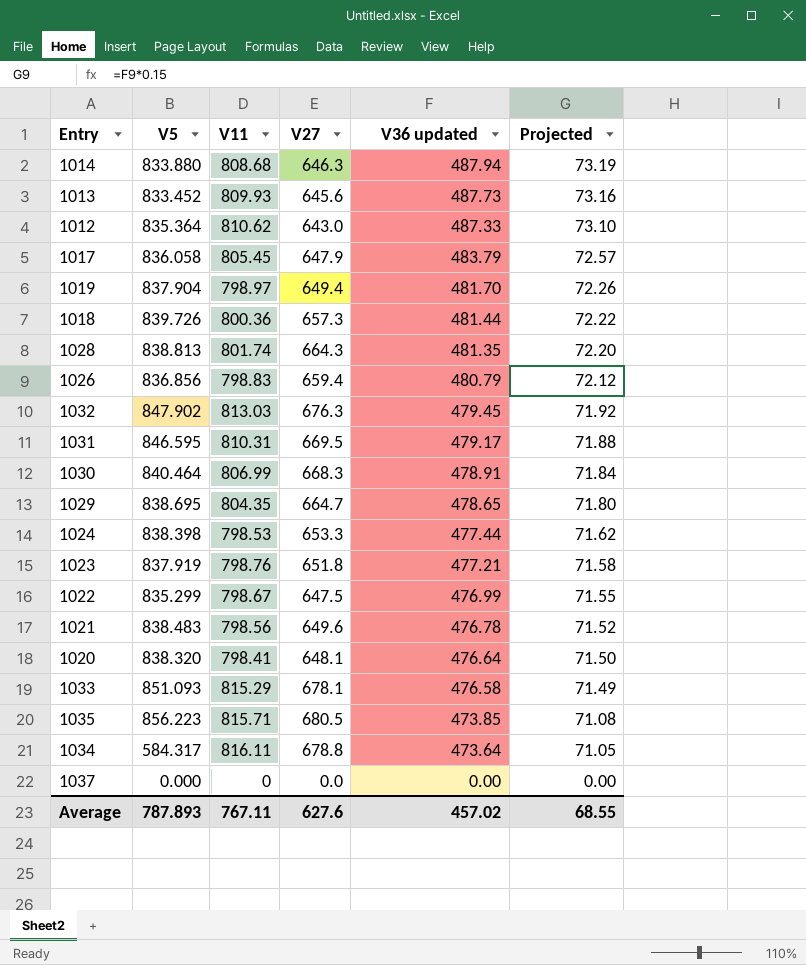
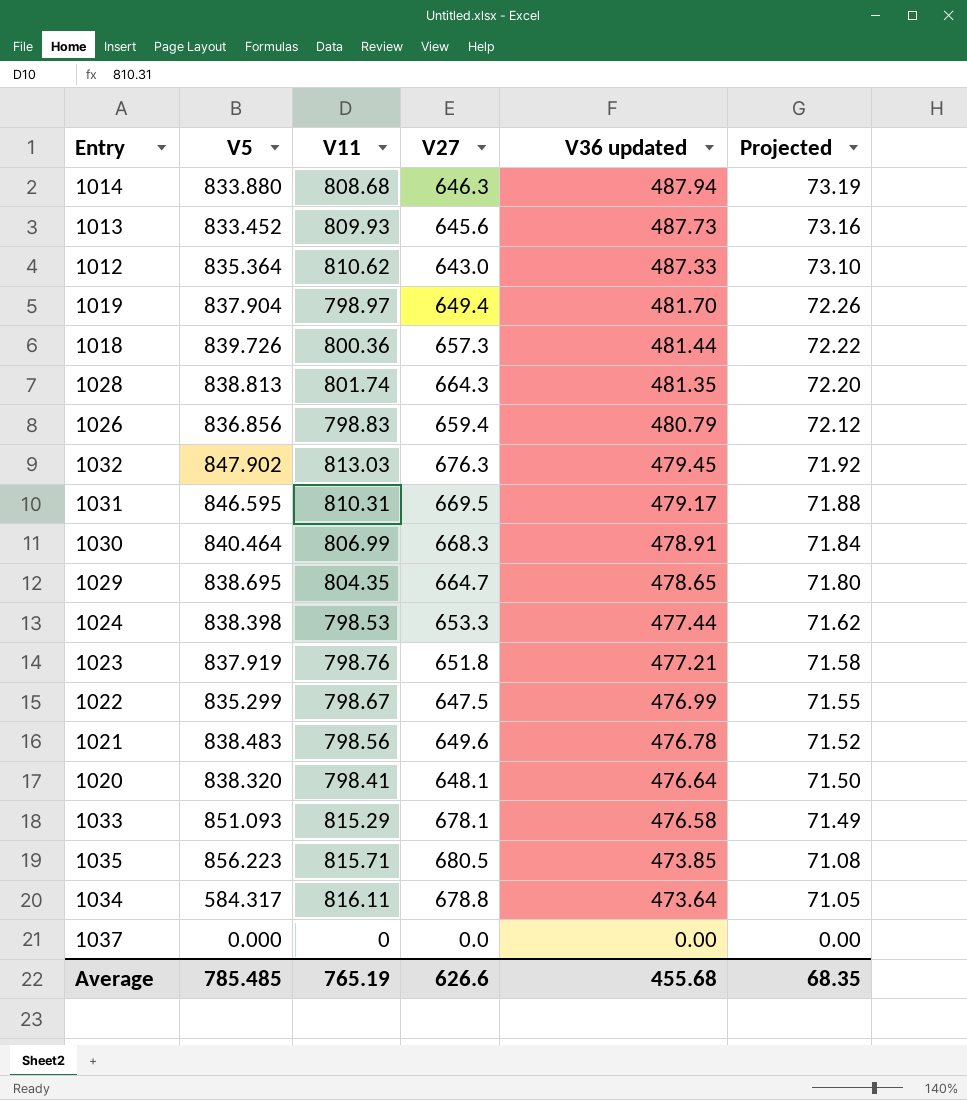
row 1017: 836.058 | 805.45 | 647.9 | 483.79 | 72.57 -> none
Average | V5: 787.893 -> 785.485
Average | V11: 767.11 -> 765.19
Average | V27: 627.6 -> 626.6
Average | V36 updated: 457.02 -> 455.68
Average | Projected: 68.55 -> 68.35

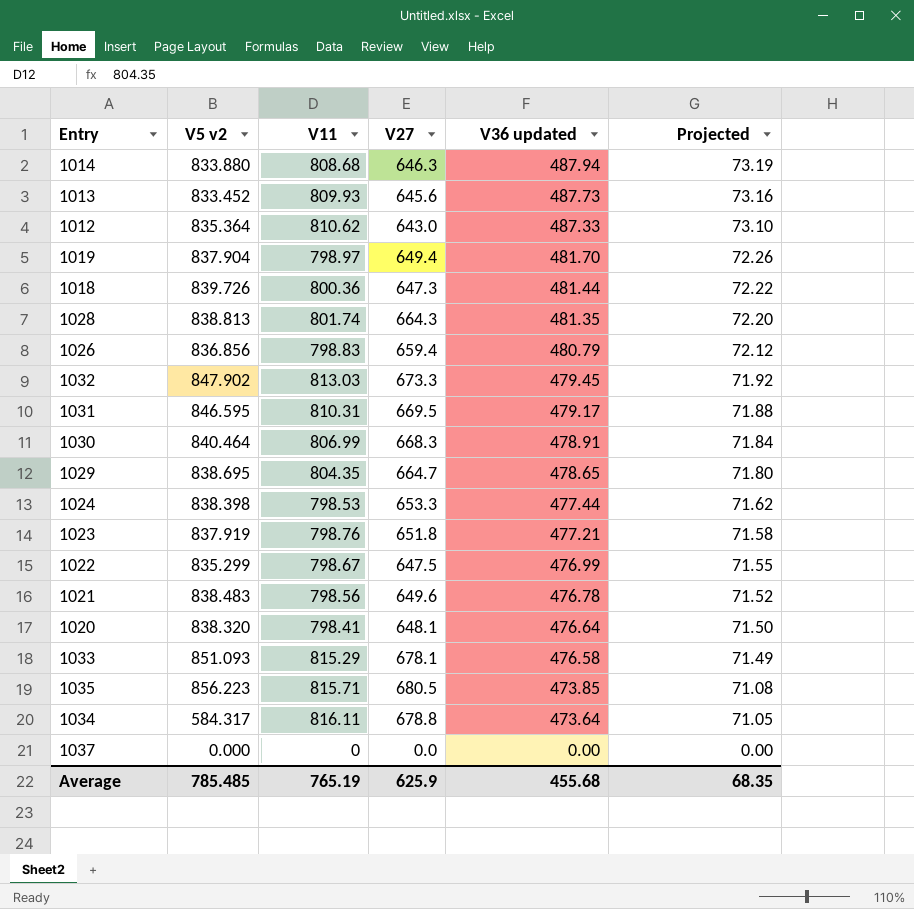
column name: V5 -> V5 v2
1018 | V27: 657.3 -> 647.3
1032 | V27: 676.3 -> 673.3
Average | V27: 626.6 -> 625.9

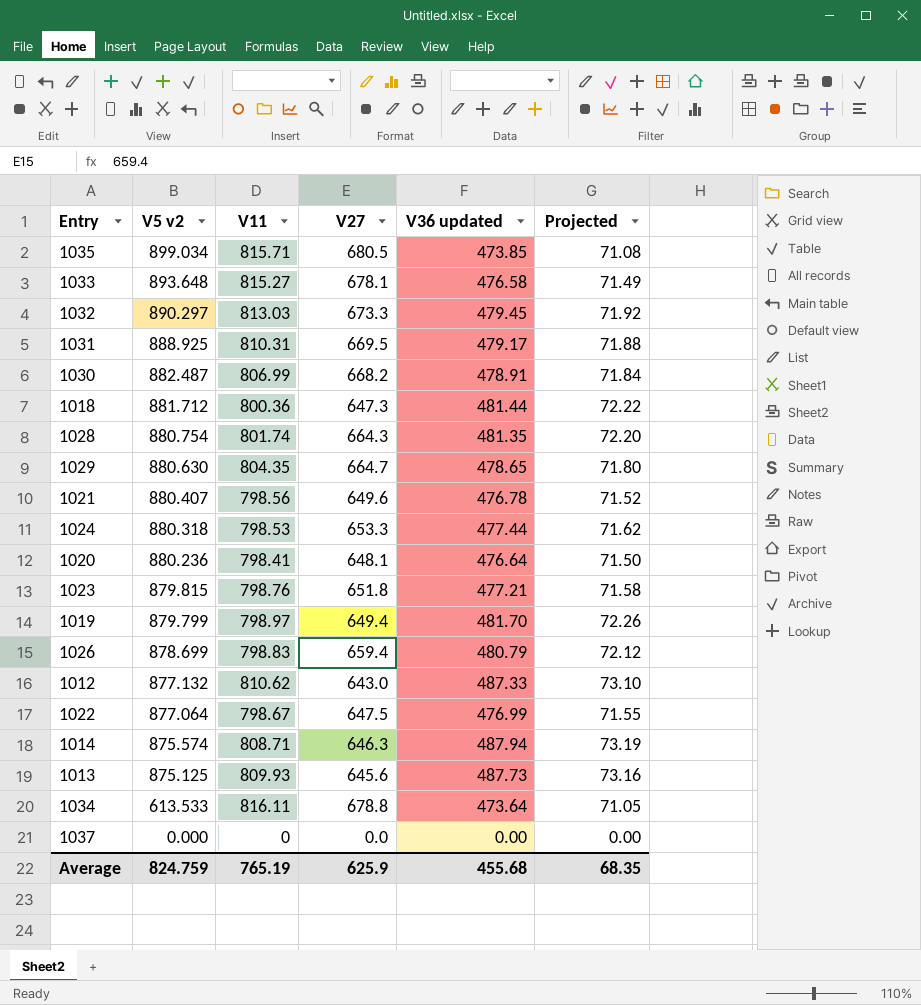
row order: V36 updated descending -> V5 v2 descending
1035 | V5 v2: 856.223 -> 899.034
1033 | V5 v2: 851.093 -> 893.648
1033 | V11: 815.29 -> 815.27
1032 | V5 v2: 847.902 -> 890.297
1031 | V5 v2: 846.595 -> 888.925
1030 | V5 v2: 840.464 -> 882.487
1030 | V27: 668.3 -> 668.2
1018 | V5 v2: 839.726 -> 881.712
1028 | V5 v2: 838.813 -> 880.754
1029 | V5 v2: 838.695 -> 880.630
1021 | V5 v2: 838.483 -> 880.407
1024 | V5 v2: 838.398 -> 880.318
1020 | V5 v2: 838.320 -> 880.236
1023 | V5 v2: 837.919 -> 879.815
1019 | V5 v2: 837.904 -> 879.799
1026 | V5 v2: 836.856 -> 878.699
1012 | V5 v2: 835.364 -> 877.132
1022 | V5 v2: 835.299 -> 877.064
1014 | V5 v2: 833.880 -> 875.574
1014 | V11: 808.68 -> 808.71
1013 | V5 v2: 833.452 -> 875.125
1034 | V5 v2: 584.317 -> 613.533
Average | V5 v2: 785.485 -> 824.759

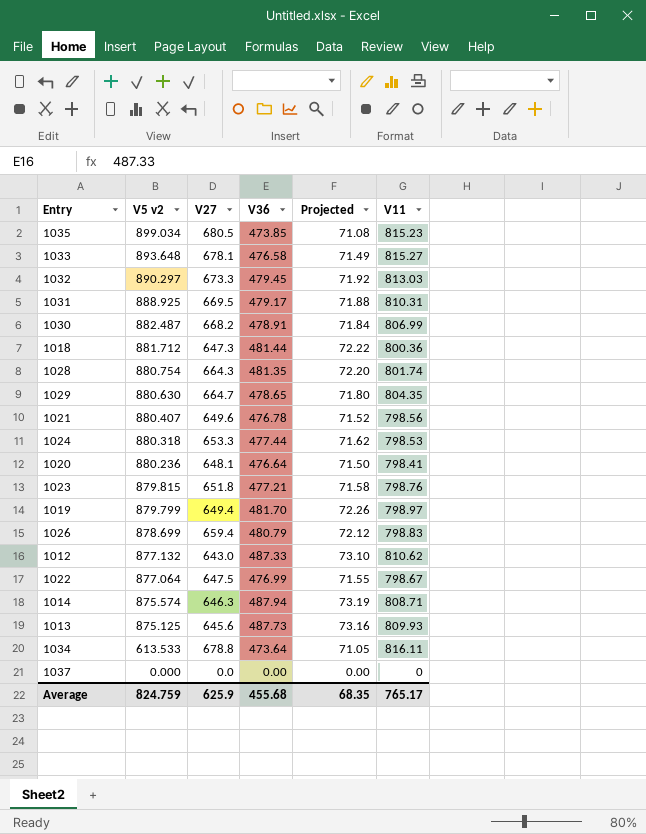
column name: V36 updated -> V36
column V11 | position: 3 -> 6
1035 | V11: 815.71 -> 815.23
Average | V11: 765.19 -> 765.17

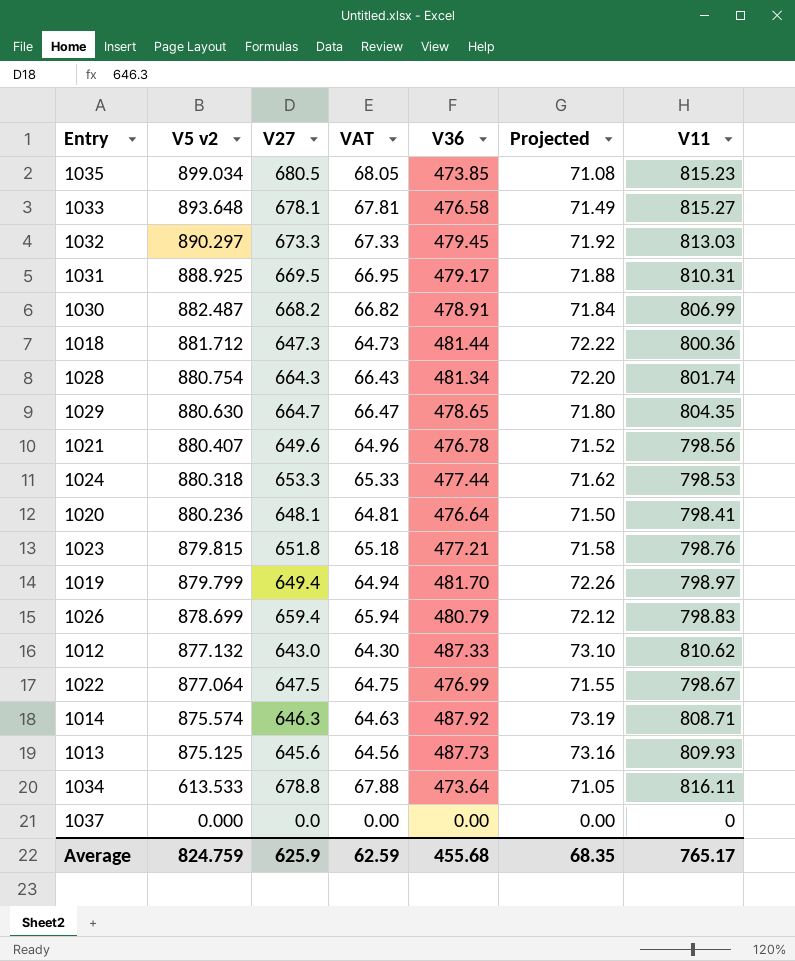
column VAT | formula: none -> [V27] * 0.1
1028 | V36: 481.35 -> 481.34
1014 | V36: 487.94 -> 487.92

